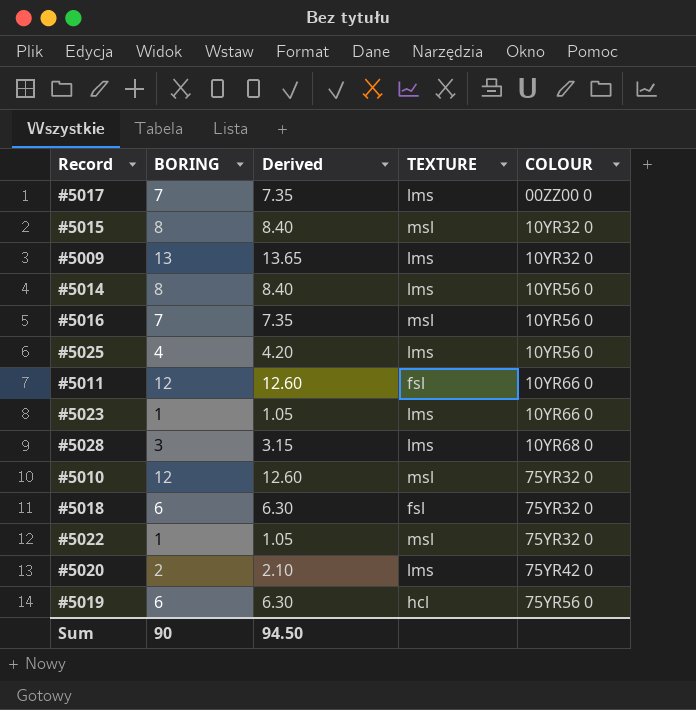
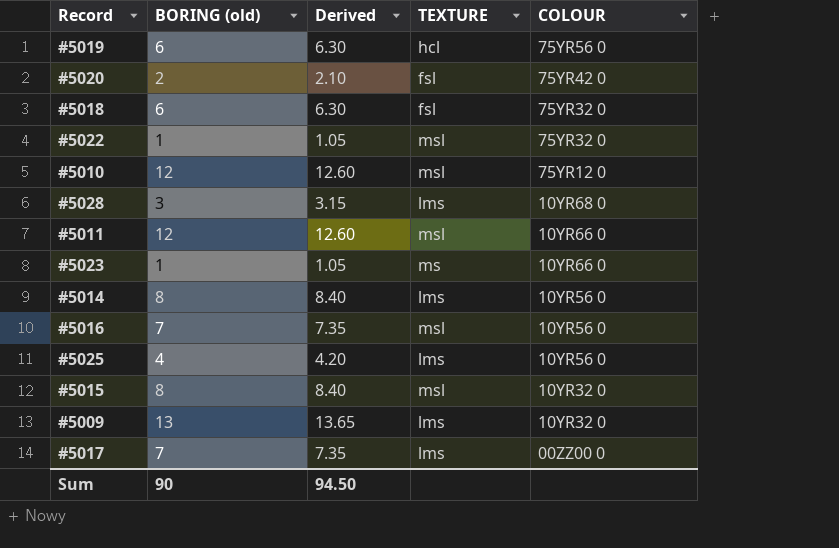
row order: COLOUR ascending -> COLOUR descending
column name: BORING -> BORING (old)
#5020 | TEXTURE: lms -> fsl
#5010 | COLOUR: 75YR32 0 -> 75YR12 0
#5011 | TEXTURE: fsl -> msl
#5023 | TEXTURE: lms -> ms

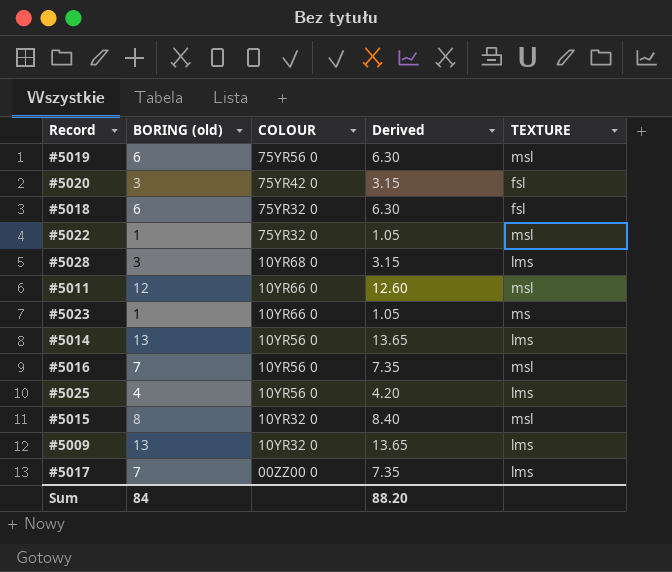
column COLOUR | position: 5 -> 3
row #5010: 12 | 12.60 | msl | 75YR12 0 -> none
#5019 | TEXTURE: hcl -> msl
#5020 | BORING (old): 2 -> 3
#5020 | Derived: 2.10 -> 3.15
#5014 | BORING (old): 8 -> 13
#5014 | Derived: 8.40 -> 13.65
Sum | BORING (old): 90 -> 84
Sum | Derived: 94.50 -> 88.20

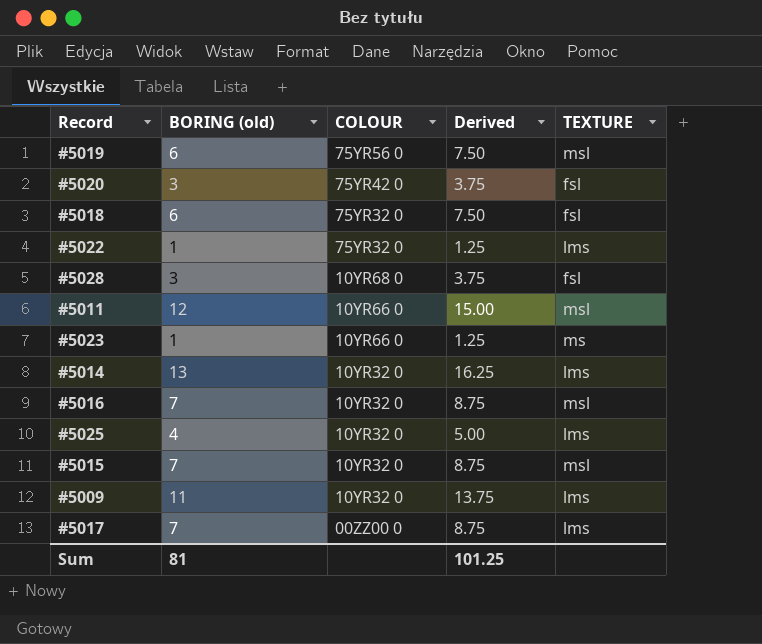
column Derived | formula: [BORING (old)] * 1.05 -> [BORING (old)] * 1.25
#5022 | TEXTURE: msl -> lms
#5028 | TEXTURE: lms -> fsl
#5014 | COLOUR: 10YR56 0 -> 10YR32 0
#5016 | COLOUR: 10YR56 0 -> 10YR32 0
#5025 | COLOUR: 10YR56 0 -> 10YR32 0
#5015 | BORING (old): 8 -> 7
#5009 | BORING (old): 13 -> 11
Sum | BORING (old): 84 -> 81
Sum | Derived: 88.20 -> 101.25

